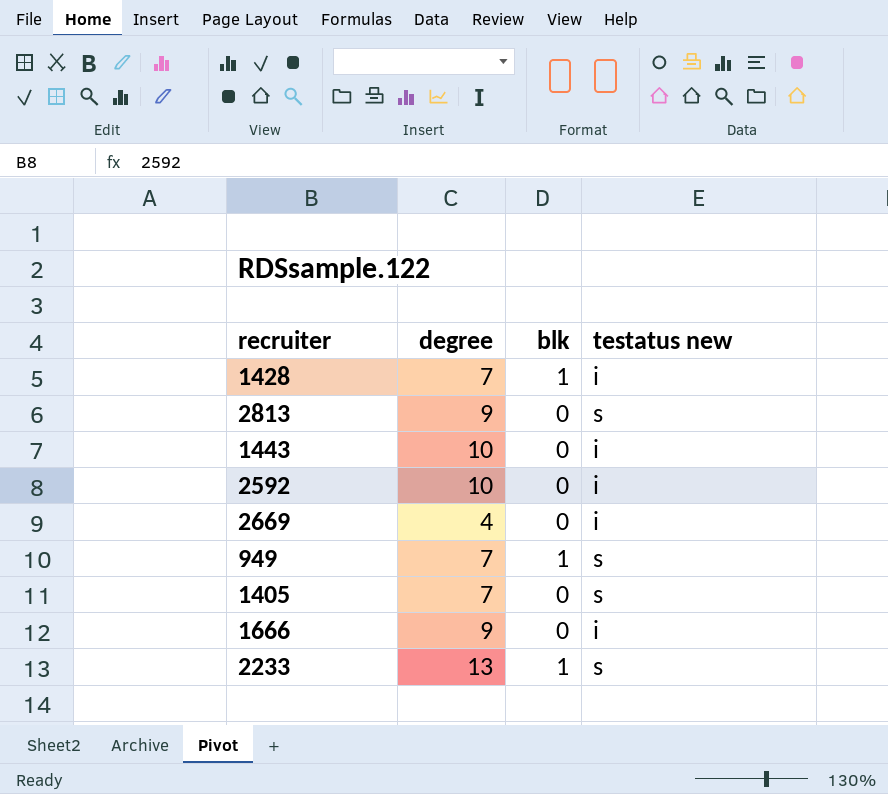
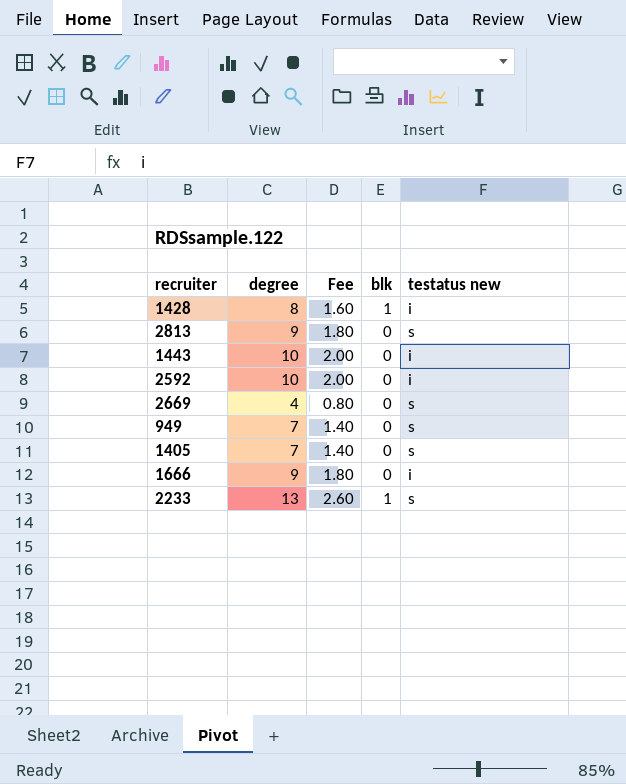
column Fee | formula: none -> [degree] * 0.2
1428 | degree: 7 -> 8
2669 | testatus new: i -> s
949 | blk: 1 -> 0

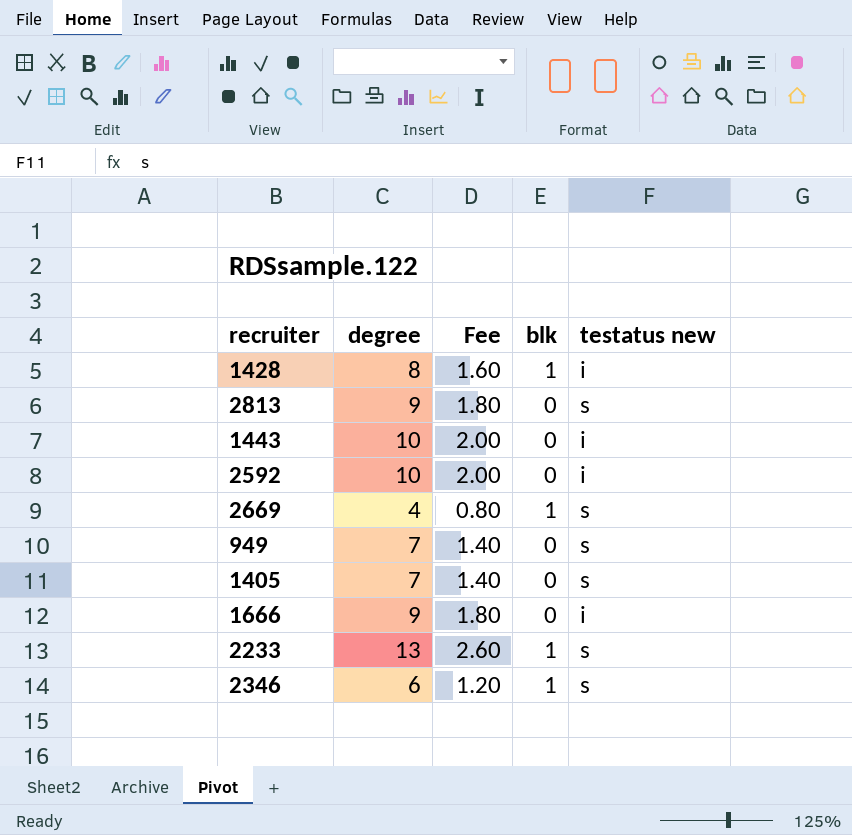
2669 | blk: 0 -> 1
row 2346: none -> 6 | 1.20 | 1 | s

